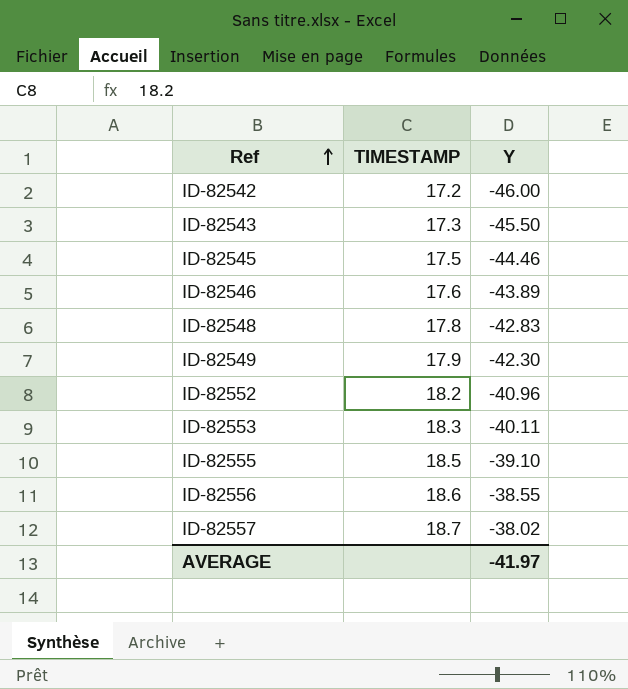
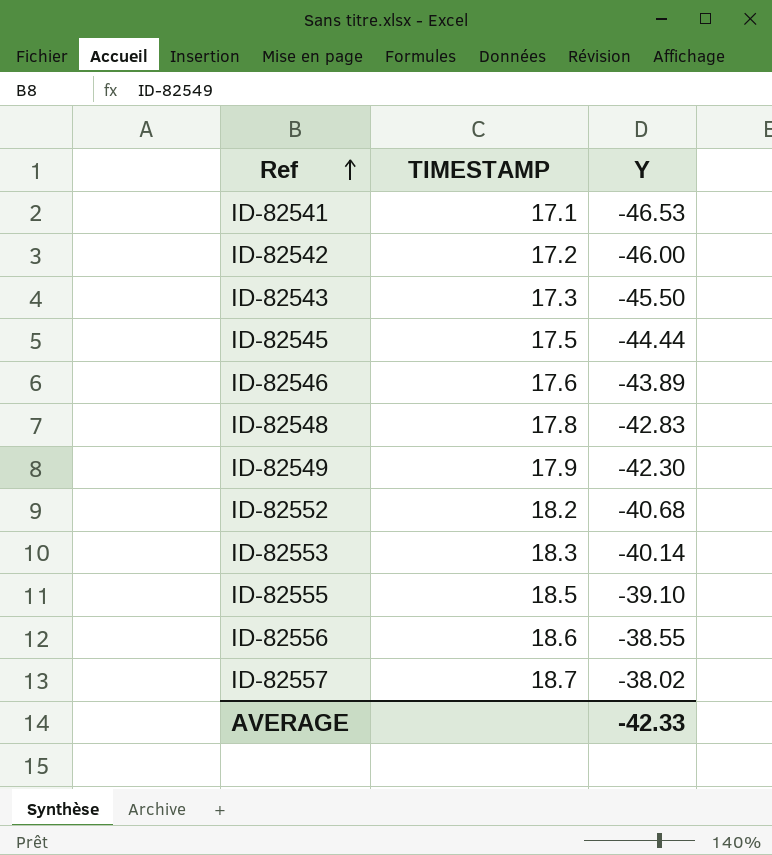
row ID-82541: none -> 17.1 | -46.53
ID-82545 | Y: -44.46 -> -44.44
ID-82552 | Y: -40.96 -> -40.68
ID-82553 | Y: -40.11 -> -40.14
AVERAGE | Y: -41.97 -> -42.33

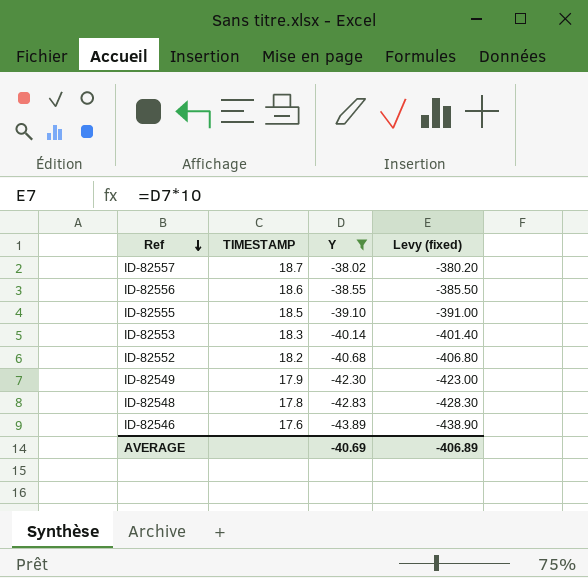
filter: none -> Y >= -43.89
row order: Ref ascending -> Ref descending
column Levy (fixed) | formula: none -> [Y] * 10
AVERAGE | Y: -42.33 -> -40.69

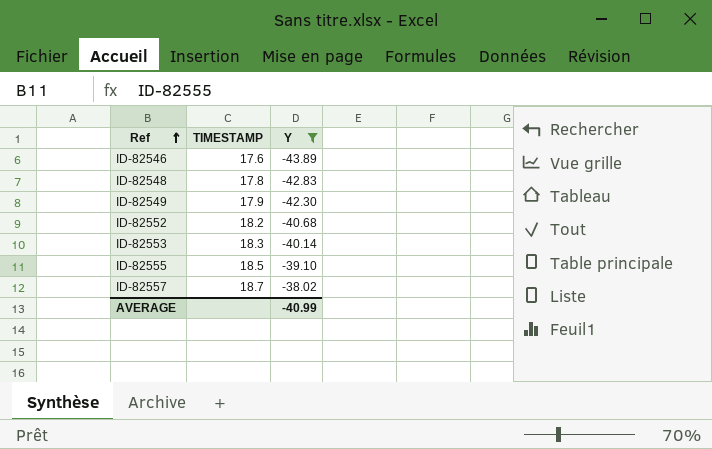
row order: Ref descending -> Ref ascending
column Levy (fixed) | formula: [Y] * 10 -> none
row ID-82556: 18.6 | -38.55 | -385.50 -> none
AVERAGE | Y: -40.69 -> -40.99

